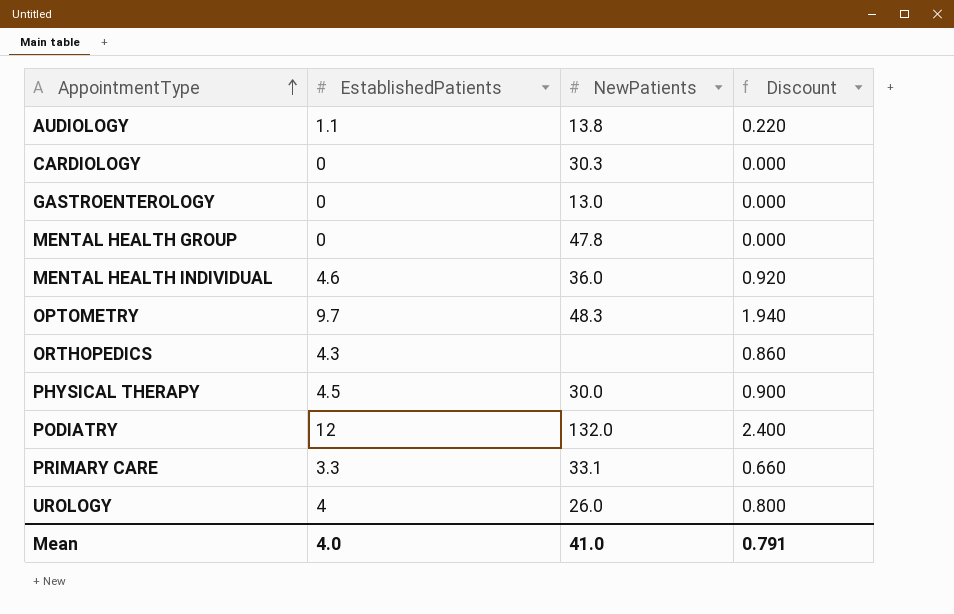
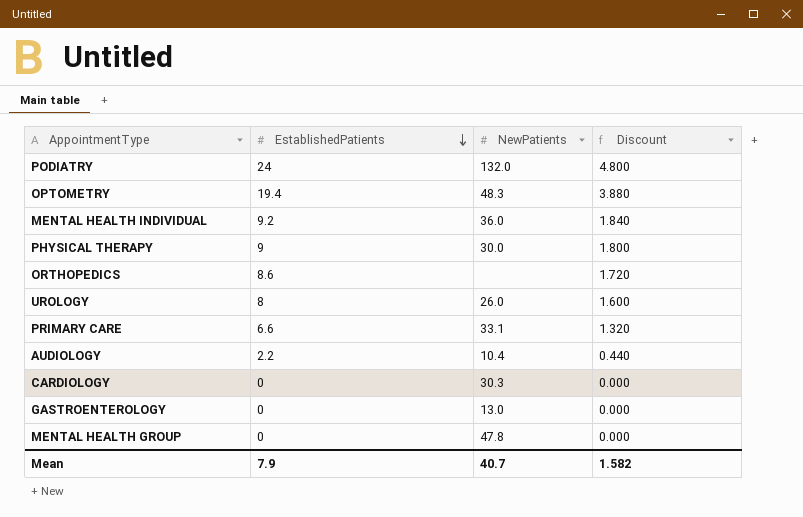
row order: AppointmentType ascending -> EstablishedPatients descending
PODIATRY | EstablishedPatients: 12 -> 24
PODIATRY | Discount: 2.400 -> 4.800
OPTOMETRY | EstablishedPatients: 9.7 -> 19.4
OPTOMETRY | Discount: 1.940 -> 3.880
MENTAL HEALTH INDIVIDUAL | EstablishedPatients: 4.6 -> 9.2
MENTAL HEALTH INDIVIDUAL | Discount: 0.920 -> 1.840
PHYSICAL THERAPY | EstablishedPatients: 4.5 -> 9
PHYSICAL THERAPY | Discount: 0.900 -> 1.800
ORTHOPEDICS | EstablishedPatients: 4.3 -> 8.6
ORTHOPEDICS | Discount: 0.860 -> 1.720
UROLOGY | EstablishedPatients: 4 -> 8
UROLOGY | Discount: 0.800 -> 1.600
PRIMARY CARE | EstablishedPatients: 3.3 -> 6.6
PRIMARY CARE | Discount: 0.660 -> 1.320
AUDIOLOGY | EstablishedPatients: 1.1 -> 2.2
AUDIOLOGY | NewPatients: 13.8 -> 10.4
AUDIOLOGY | Discount: 0.220 -> 0.440
Mean | EstablishedPatients: 4.0 -> 7.9
Mean | NewPatients: 41.0 -> 40.7
Mean | Discount: 0.791 -> 1.582

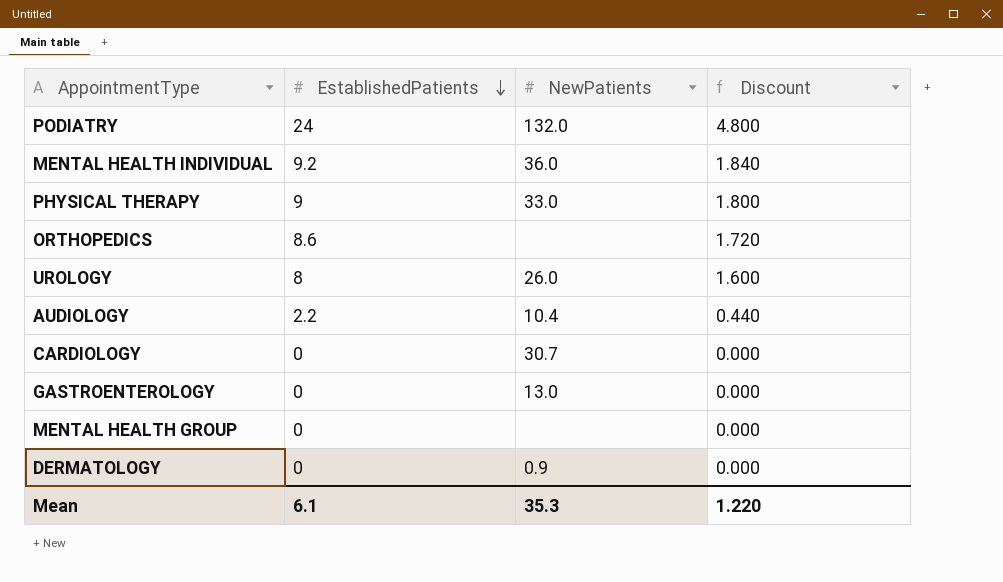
row OPTOMETRY: 19.4 | 48.3 | 3.880 -> none
row PRIMARY CARE: 6.6 | 33.1 | 1.320 -> none
PHYSICAL THERAPY | NewPatients: 30.0 -> 33.0
CARDIOLOGY | NewPatients: 30.3 -> 30.7
MENTAL HEALTH GROUP | NewPatients: 47.8 -> none
row DERMATOLOGY: none -> 0 | 0.9 | 0.000
Mean | EstablishedPatients: 7.9 -> 6.1
Mean | NewPatients: 40.7 -> 35.3
Mean | Discount: 1.582 -> 1.220

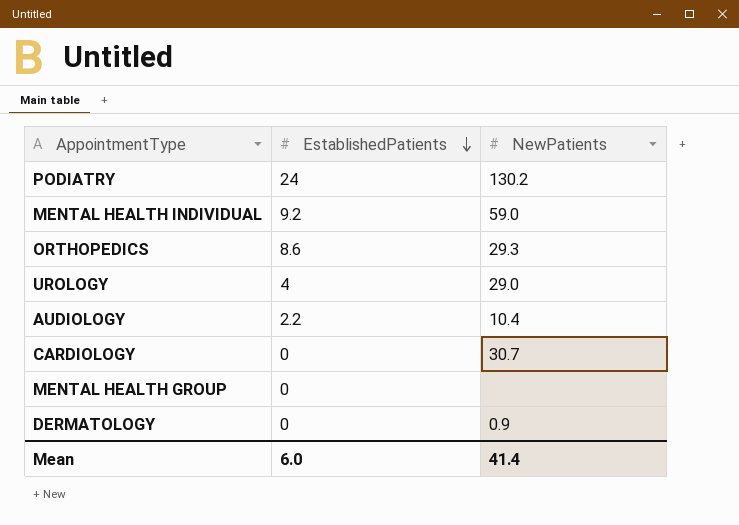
column Discount | formula: [EstablishedPatients] * 0.2 -> none
row PHYSICAL THERAPY: 9 | 33.0 | 1.800 -> none
row GASTROENTEROLOGY: 0 | 13.0 | 0.000 -> none
PODIATRY | NewPatients: 132.0 -> 130.2
MENTAL HEALTH INDIVIDUAL | NewPatients: 36.0 -> 59.0
ORTHOPEDICS | NewPatients: none -> 29.3
UROLOGY | EstablishedPatients: 8 -> 4
UROLOGY | NewPatients: 26.0 -> 29.0
Mean | EstablishedPatients: 6.1 -> 6.0
Mean | NewPatients: 35.3 -> 41.4

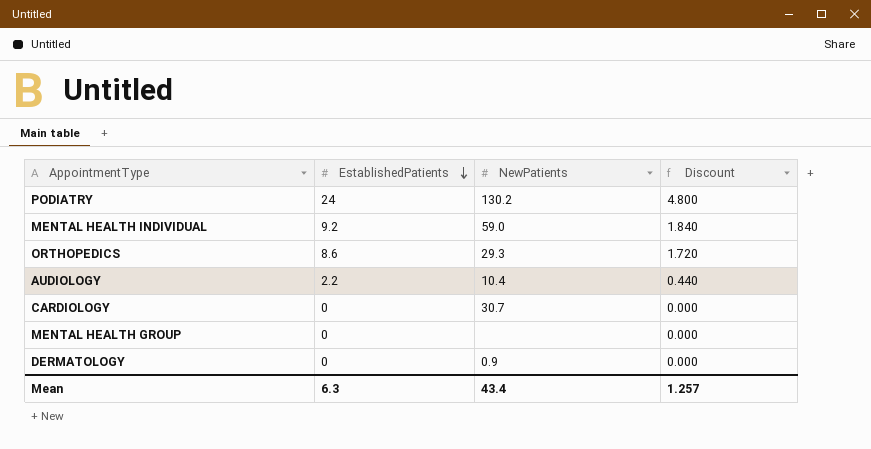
column Discount | formula: none -> [EstablishedPatients] * 0.2
row UROLOGY: 4 | 29.0 -> none
Mean | EstablishedPatients: 6.0 -> 6.3
Mean | NewPatients: 41.4 -> 43.4

